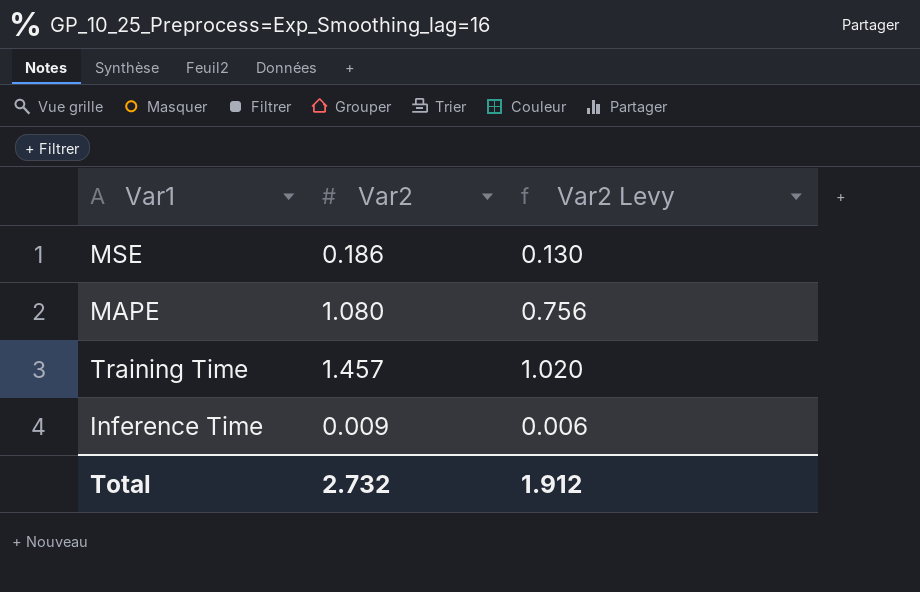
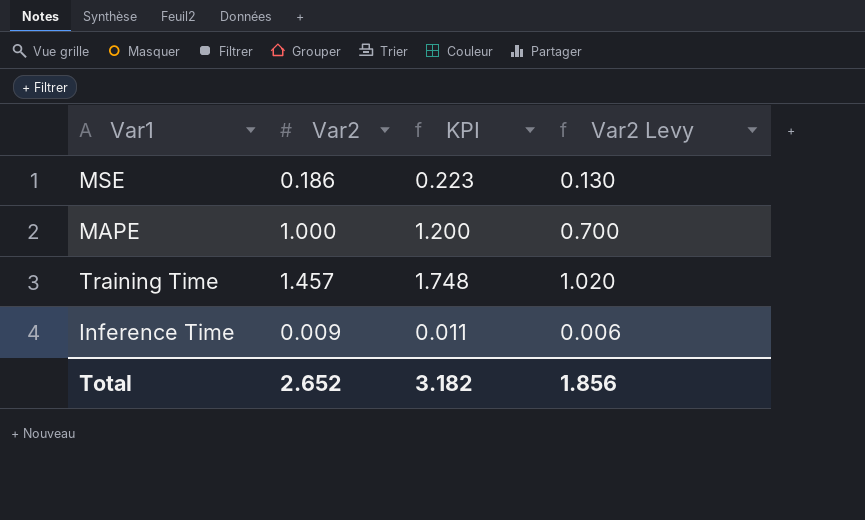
column KPI | formula: none -> [Var2] * 1.2
MAPE | Var2: 1.080 -> 1.000
MAPE | Var2 Levy: 0.756 -> 0.700
Total | Var2: 2.732 -> 2.652
Total | Var2 Levy: 1.912 -> 1.856

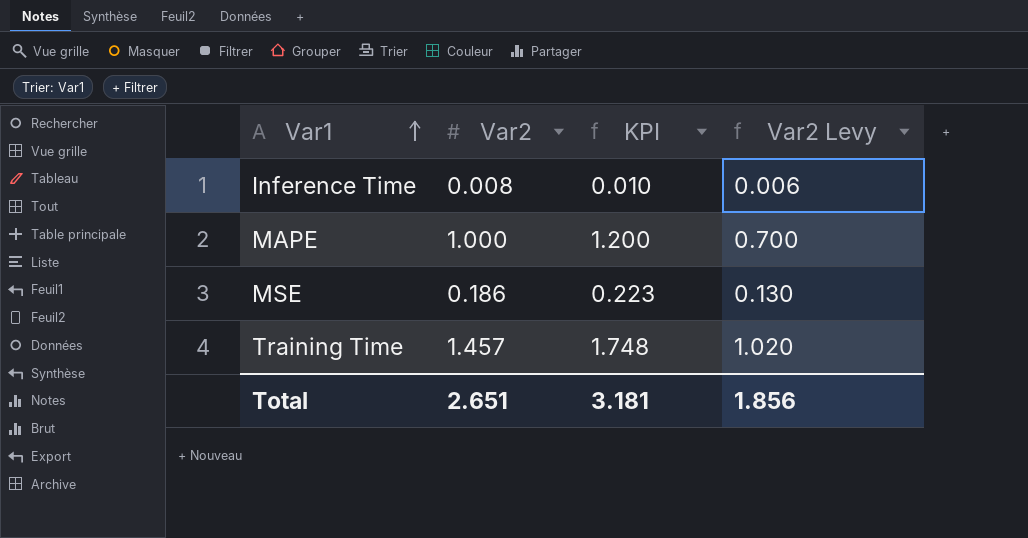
row order: none -> Var1 ascending
Inference Time | Var2: 0.009 -> 0.008
Inference Time | KPI: 0.011 -> 0.010
Total | Var2: 2.652 -> 2.651
Total | KPI: 3.182 -> 3.181

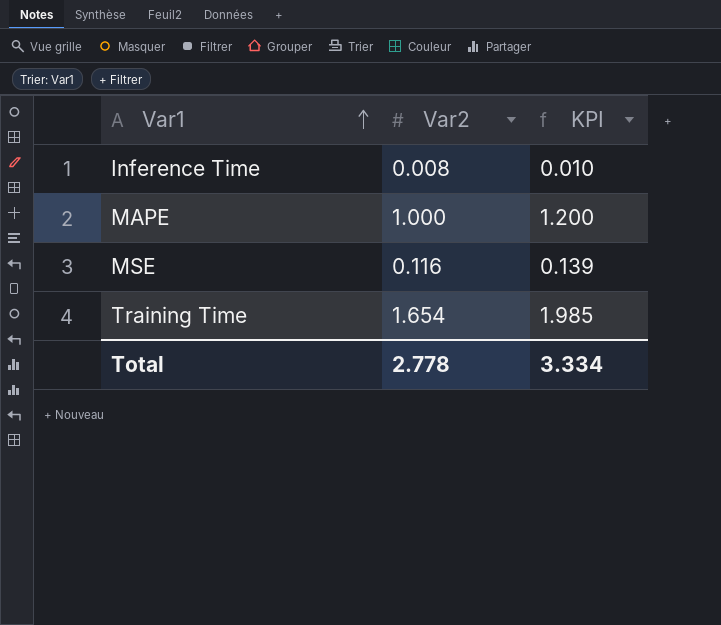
column Var2 Levy | formula: [Var2] * 0.7 -> none
MSE | Var2: 0.186 -> 0.116
MSE | KPI: 0.223 -> 0.139
Training Time | Var2: 1.457 -> 1.654
Training Time | KPI: 1.748 -> 1.985
Total | Var2: 2.651 -> 2.778
Total | KPI: 3.181 -> 3.334

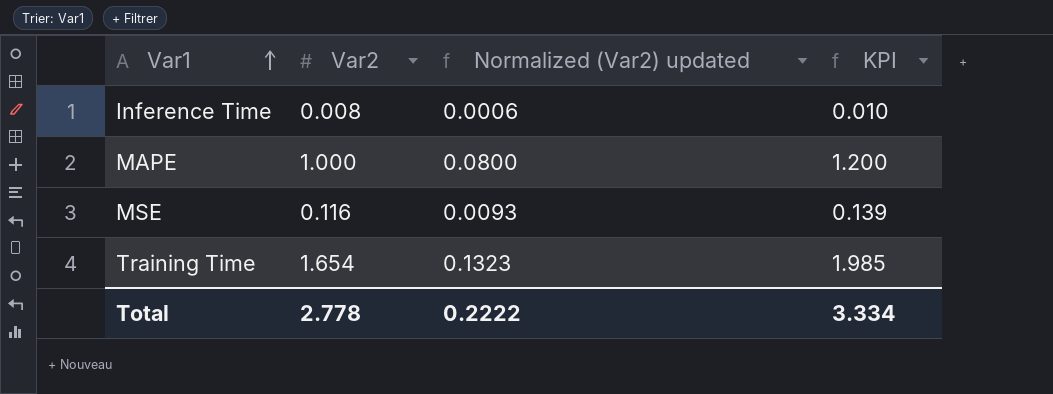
column Normalized (Var2) updated | formula: none -> [Var2] * 0.08

